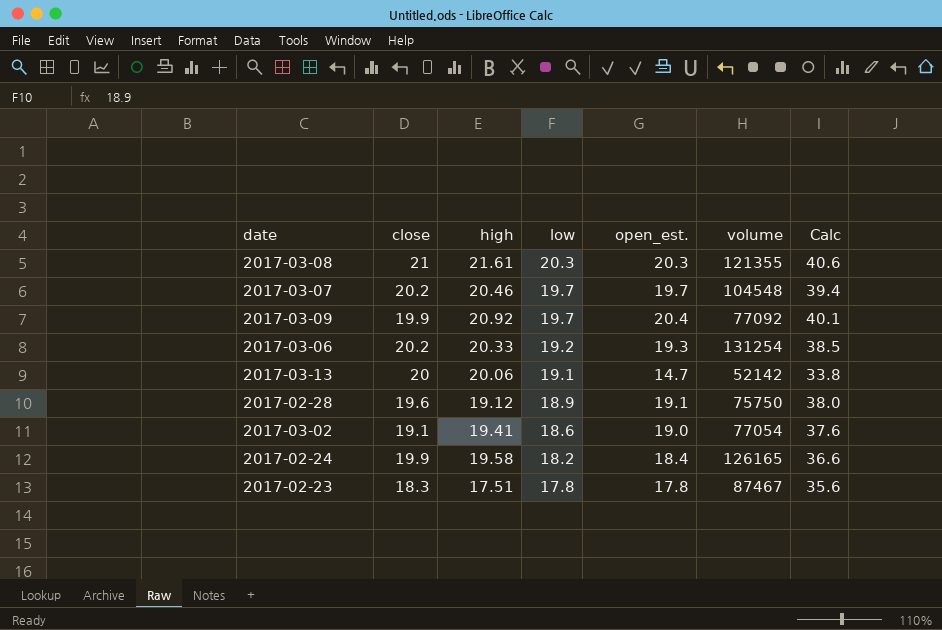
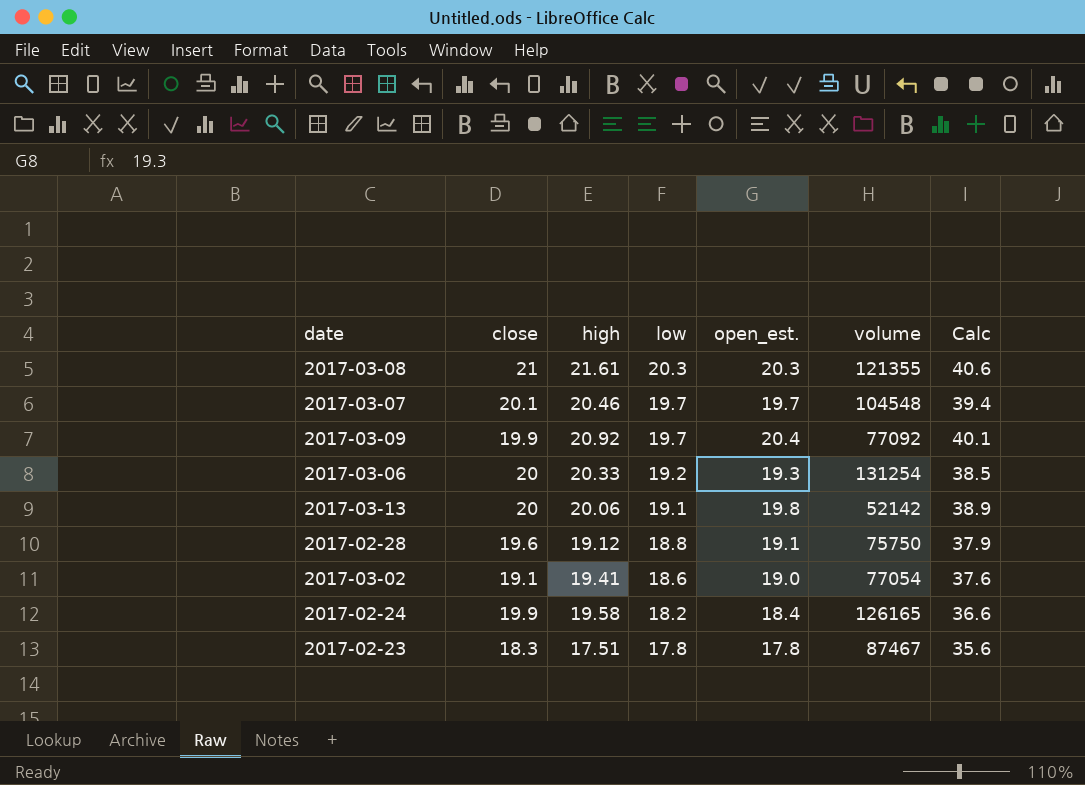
2017-03-07 | close: 20.2 -> 20.1
2017-03-06 | close: 20.2 -> 20
2017-03-13 | open_est.: 14.7 -> 19.8
2017-03-13 | Calc: 33.8 -> 38.9
2017-02-28 | low: 18.9 -> 18.8
2017-02-28 | Calc: 38.0 -> 37.9

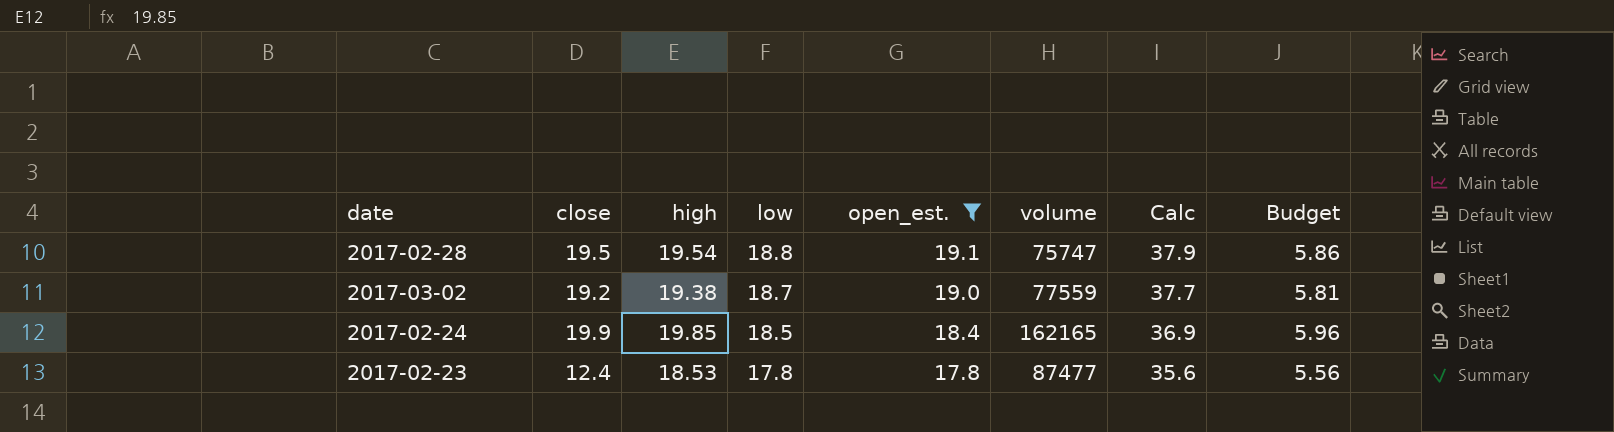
filter: none -> open_est. <= 19.1
column Budget | formula: none -> [high] * 0.3
2017-02-28 | close: 19.6 -> 19.5
2017-02-28 | high: 19.12 -> 19.54
2017-02-28 | volume: 75750 -> 75747
2017-03-02 | close: 19.1 -> 19.2
2017-03-02 | high: 19.41 -> 19.38
2017-03-02 | low: 18.6 -> 18.7
2017-03-02 | volume: 77054 -> 77559
2017-03-02 | Calc: 37.6 -> 37.7
2017-02-24 | high: 19.58 -> 19.85
2017-02-24 | low: 18.2 -> 18.5
2017-02-24 | volume: 126165 -> 162165
2017-02-24 | Calc: 36.6 -> 36.9
2017-02-23 | close: 18.3 -> 12.4
2017-02-23 | high: 17.51 -> 18.53
2017-02-23 | volume: 87467 -> 87477

